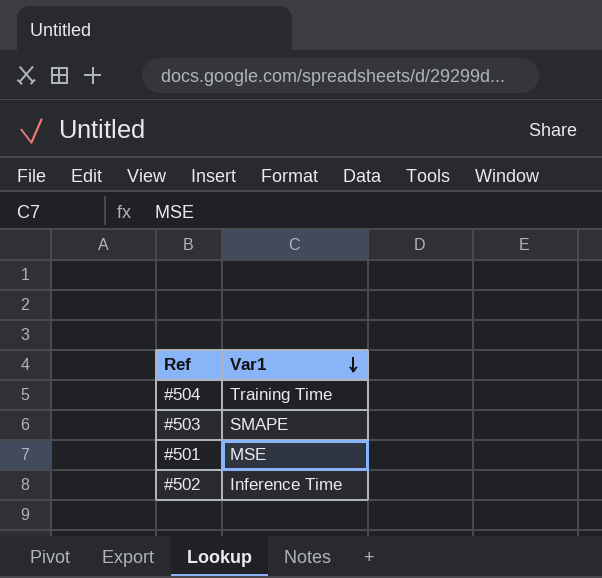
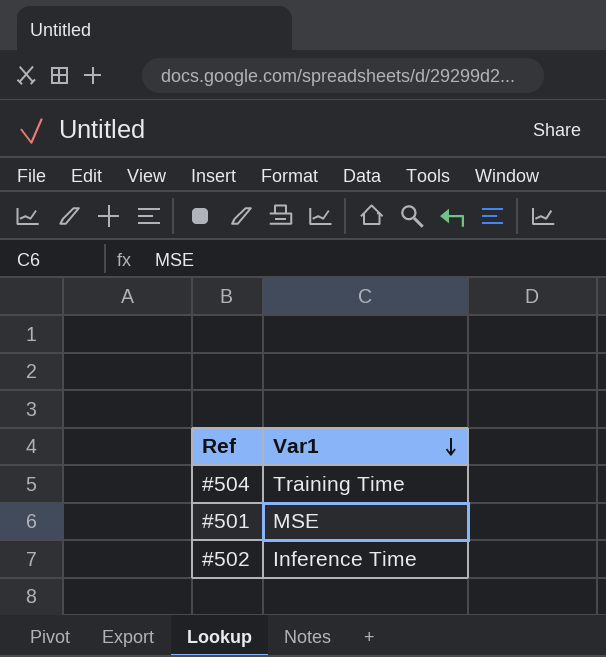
row #503: SMAPE -> none

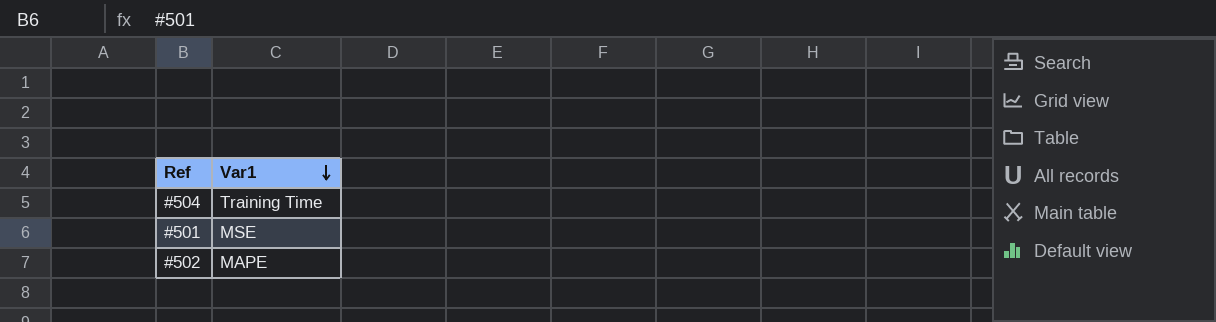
#502 | Var1: Inference Time -> MAPE

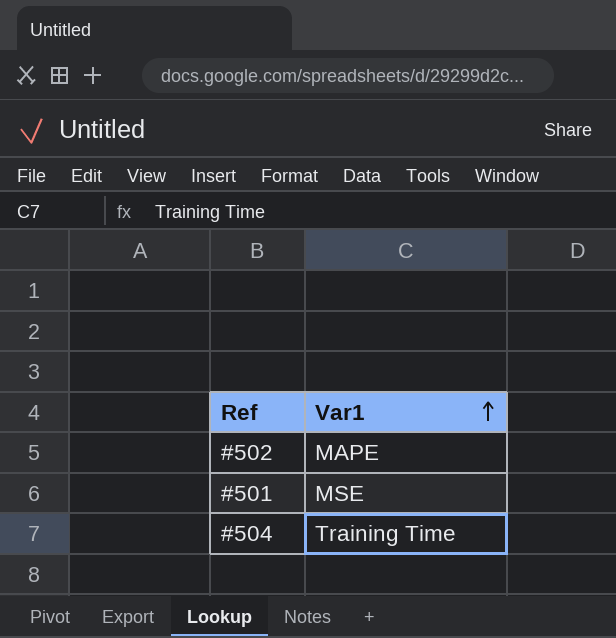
row order: Var1 descending -> Var1 ascending

